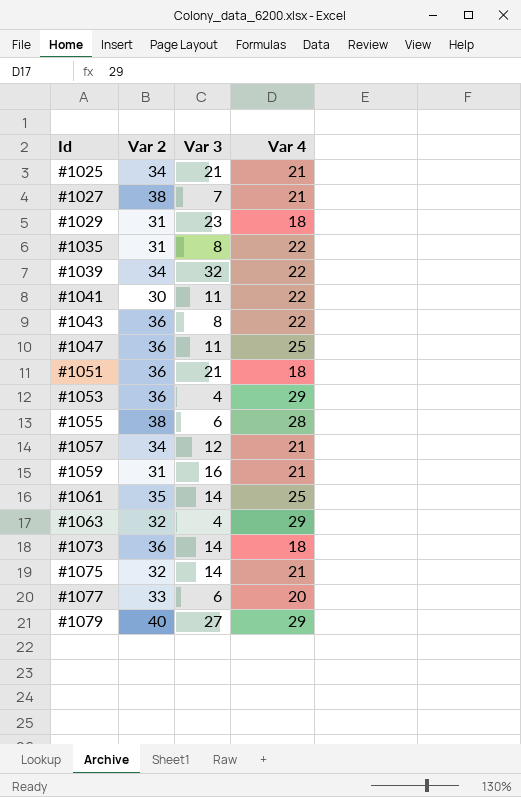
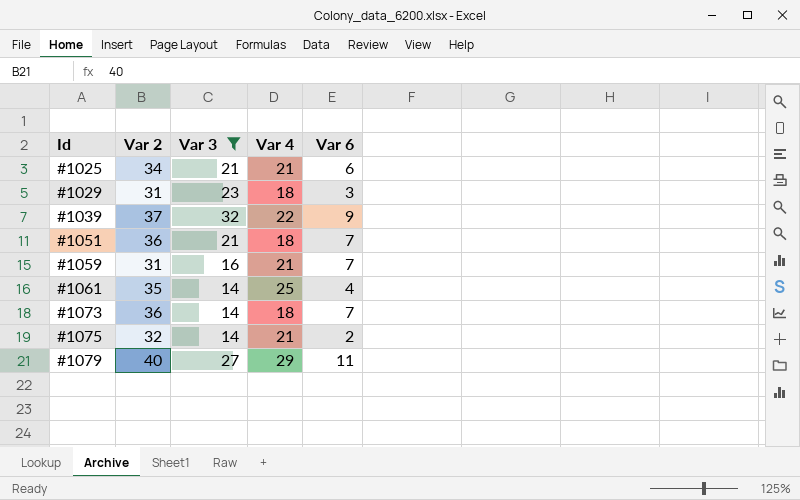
filter: none -> Var 3 >= 14
column Var 6 | position: none -> 5
#1039 | Var 2: 34 -> 37

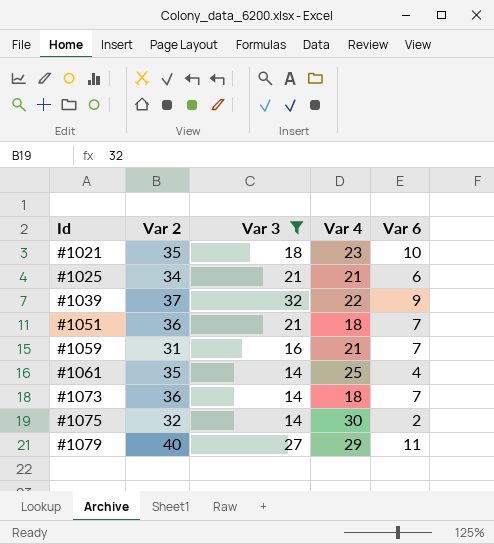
row #1029: 31 | 23 | 18 | 3 -> none
row #1021: none -> 35 | 18 | 23 | 10
#1075 | Var 4: 21 -> 30

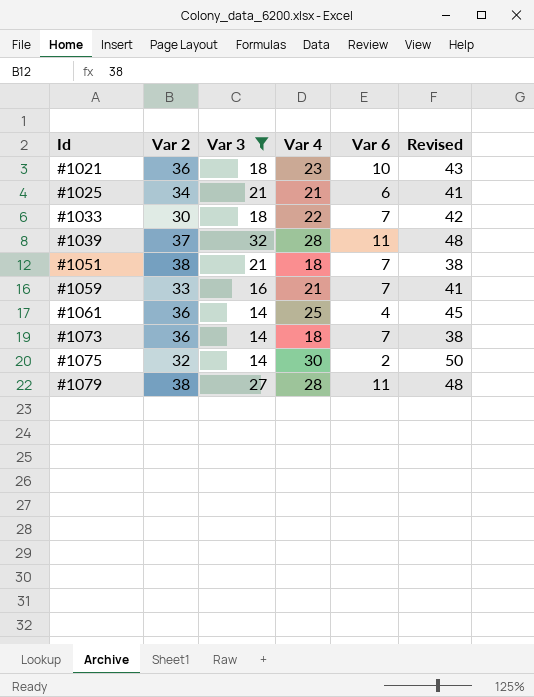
column Revised | formula: none -> [Var 4] + 20
#1021 | Var 2: 35 -> 36
row #1033: none -> 30 | 18 | 22 | 7 | 42
#1039 | Var 4: 22 -> 28
#1039 | Var 6: 9 -> 11
#1051 | Var 2: 36 -> 38
#1059 | Var 2: 31 -> 33
#1061 | Var 2: 35 -> 36
#1079 | Var 2: 40 -> 38
#1079 | Var 4: 29 -> 28

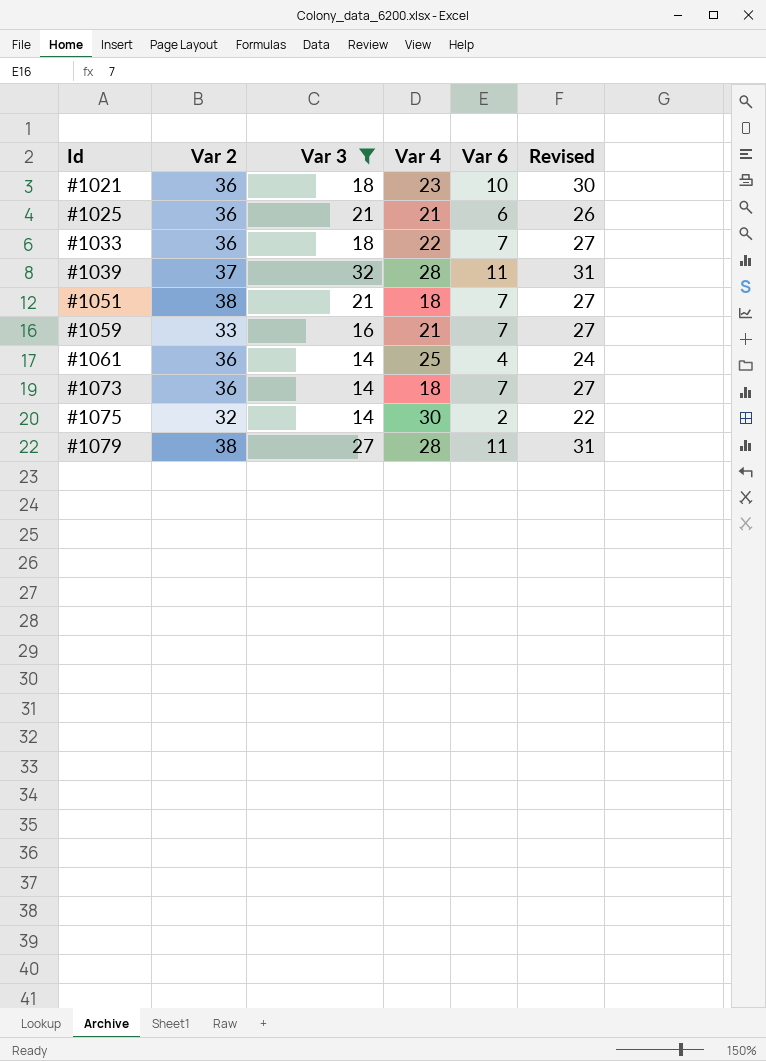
column Revised | formula: [Var 4] + 20 -> [Var 6] + 20
#1025 | Var 2: 34 -> 36
#1033 | Var 2: 30 -> 36

